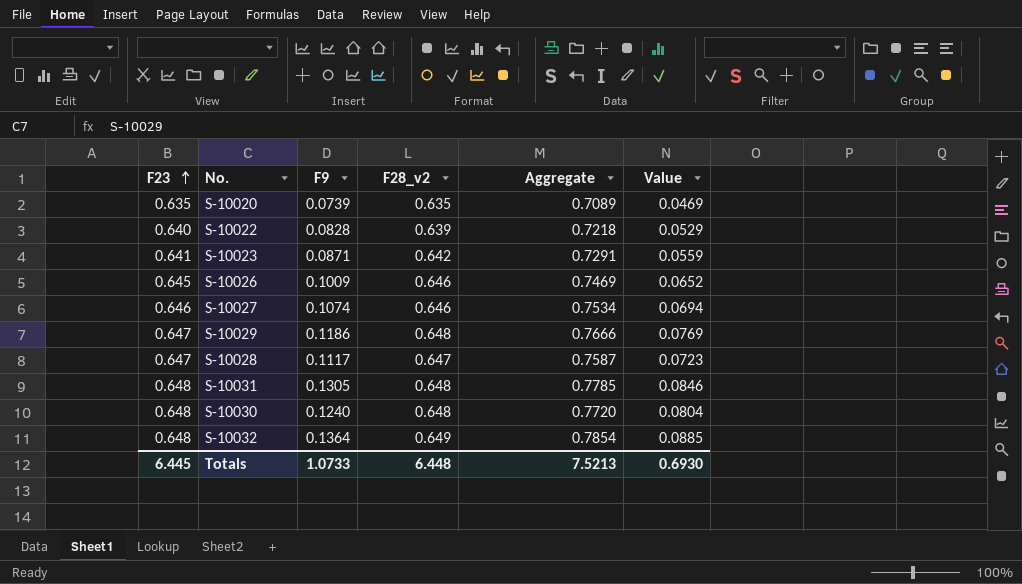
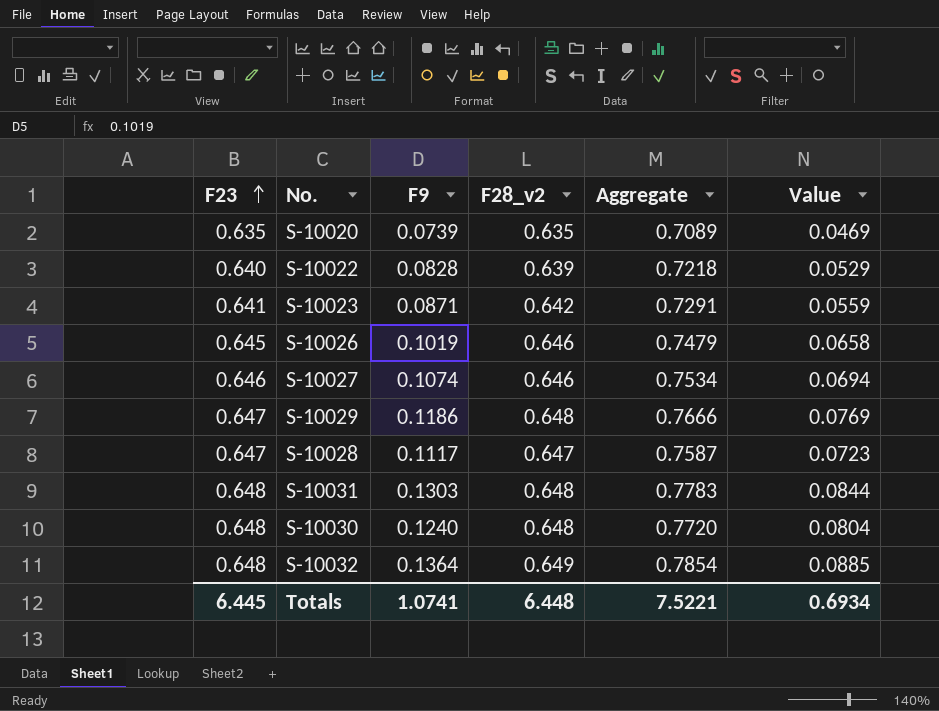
S-10026 | F9: 0.1009 -> 0.1019
S-10026 | Aggregate: 0.7469 -> 0.7479
S-10026 | Value: 0.0652 -> 0.0658
S-10031 | F9: 0.1305 -> 0.1303
S-10031 | Aggregate: 0.7785 -> 0.7783
S-10031 | Value: 0.0846 -> 0.0844
Totals | F9: 1.0733 -> 1.0741
Totals | Aggregate: 7.5213 -> 7.5221
Totals | Value: 0.6930 -> 0.6934

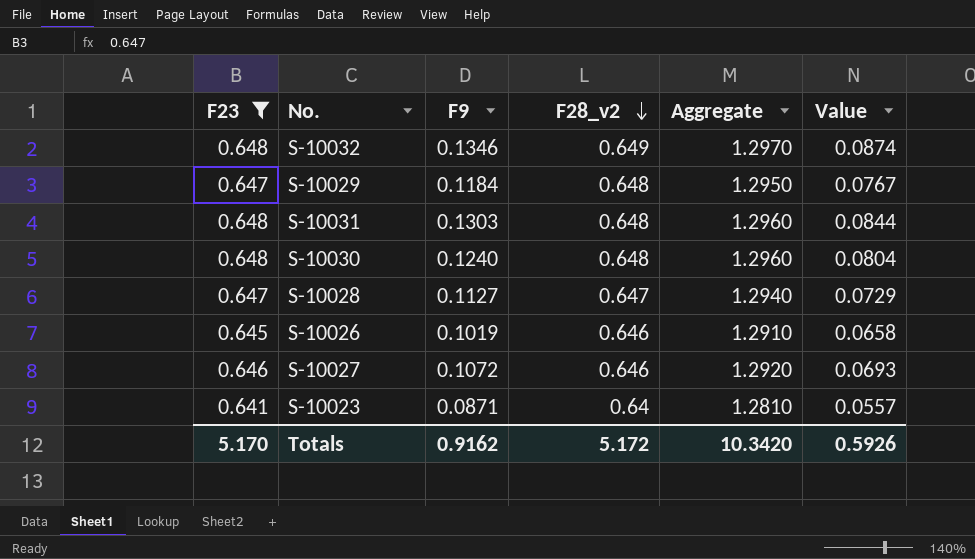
filter: none -> F23 >= 0.641
row order: F23 ascending -> F28_v2 descending
column Aggregate | formula: [F9] + [F28_v2] -> [F23] + [F28_v2]
S-10032 | F9: 0.1364 -> 0.1346
S-10032 | Value: 0.0885 -> 0.0874
S-10029 | F9: 0.1186 -> 0.1184
S-10029 | Value: 0.0769 -> 0.0767
S-10028 | F9: 0.1117 -> 0.1127
S-10028 | Value: 0.0723 -> 0.0729
S-10027 | F9: 0.1074 -> 0.1072
S-10027 | Value: 0.0694 -> 0.0693
S-10023 | F28_v2: 0.642 -> 0.64
S-10023 | Value: 0.0559 -> 0.0557
Totals | F23: 6.445 -> 5.170
Totals | F9: 1.0741 -> 0.9162
Totals | F28_v2: 6.448 -> 5.172
Totals | Aggregate: 7.5221 -> 10.3420
Totals | Value: 0.6934 -> 0.5926

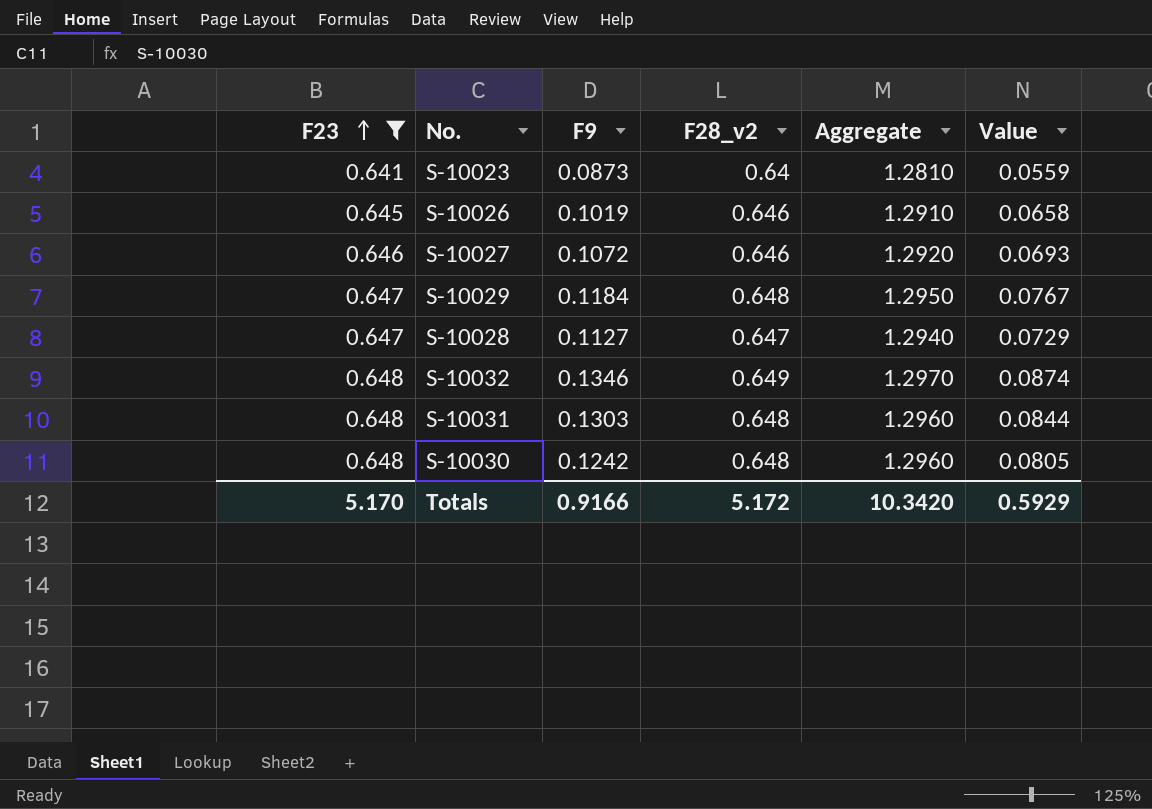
row order: F28_v2 descending -> F23 ascending
S-10023 | F9: 0.0871 -> 0.0873
S-10023 | Value: 0.0557 -> 0.0559
S-10030 | F9: 0.1240 -> 0.1242
S-10030 | Value: 0.0804 -> 0.0805
Totals | F9: 0.9162 -> 0.9166
Totals | Value: 0.5926 -> 0.5929

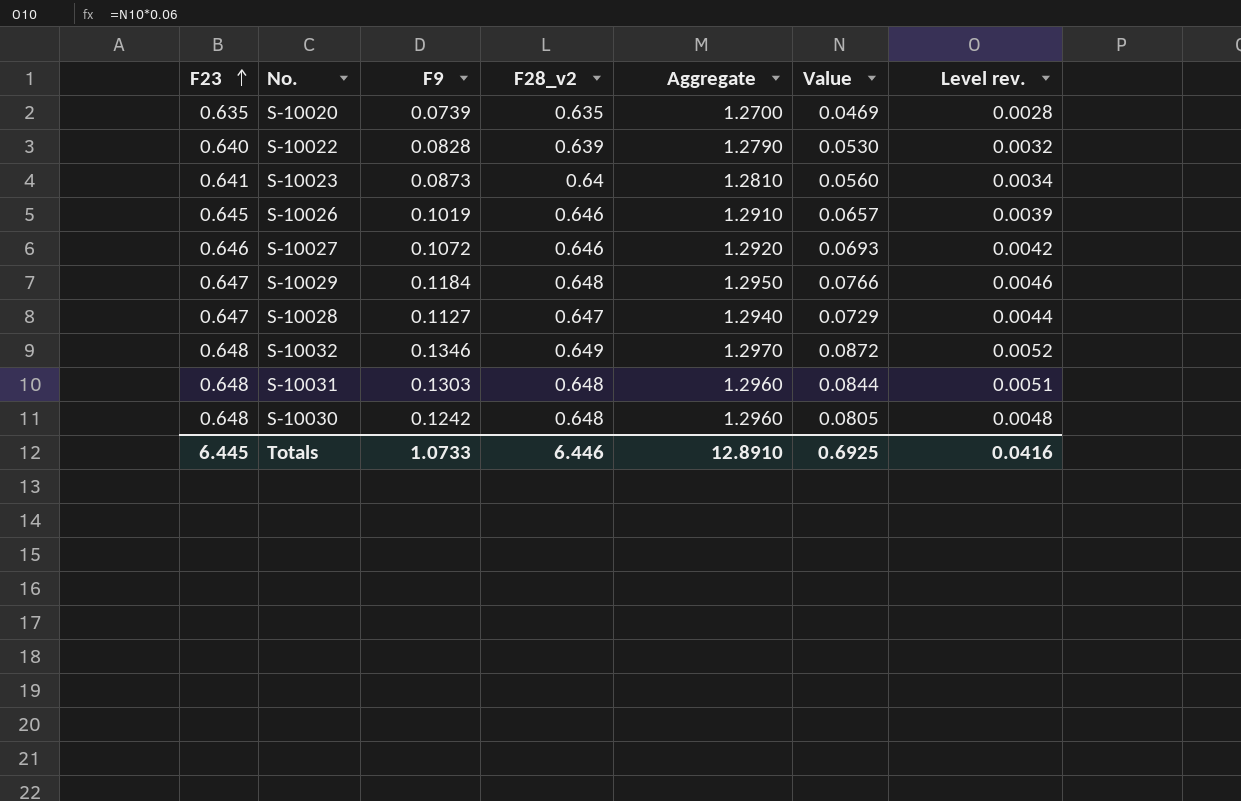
filter: F23 >= 0.641 -> none
column Value | formula: [F9] * [F28_v2] -> [F23] * [F9]
column Level rev. | formula: none -> [Value] * 0.06
Totals | F23: 5.170 -> 6.445
Totals | F9: 0.9166 -> 1.0733
Totals | F28_v2: 5.172 -> 6.446
Totals | Aggregate: 10.3420 -> 12.8910
Totals | Value: 0.5929 -> 0.6925

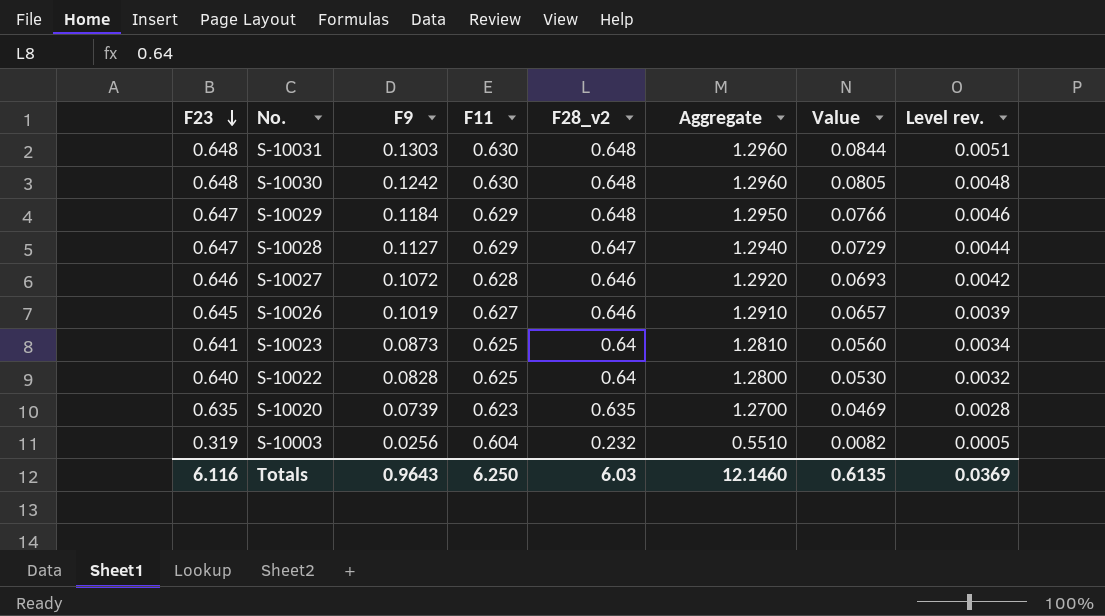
row order: F23 ascending -> F23 descending
column F11 | position: none -> 4
row S-10032: 0.648 | 0.1346 | 0.649 | 1.2970 | 0.0872 | 0.0052 -> none
S-10022 | F28_v2: 0.639 -> 0.64
S-10022 | Aggregate: 1.2790 -> 1.2800
row S-10003: none -> 0.319 | 0.0256 | 0.604 | 0.232 | 0.5510 | 0.0082 | 0.0005
Totals | F23: 6.445 -> 6.116
Totals | F9: 1.0733 -> 0.9643
Totals | F28_v2: 6.446 -> 6.03
Totals | Aggregate: 12.8910 -> 12.1460
Totals | Value: 0.6925 -> 0.6135
Totals | Level rev.: 0.0416 -> 0.0369

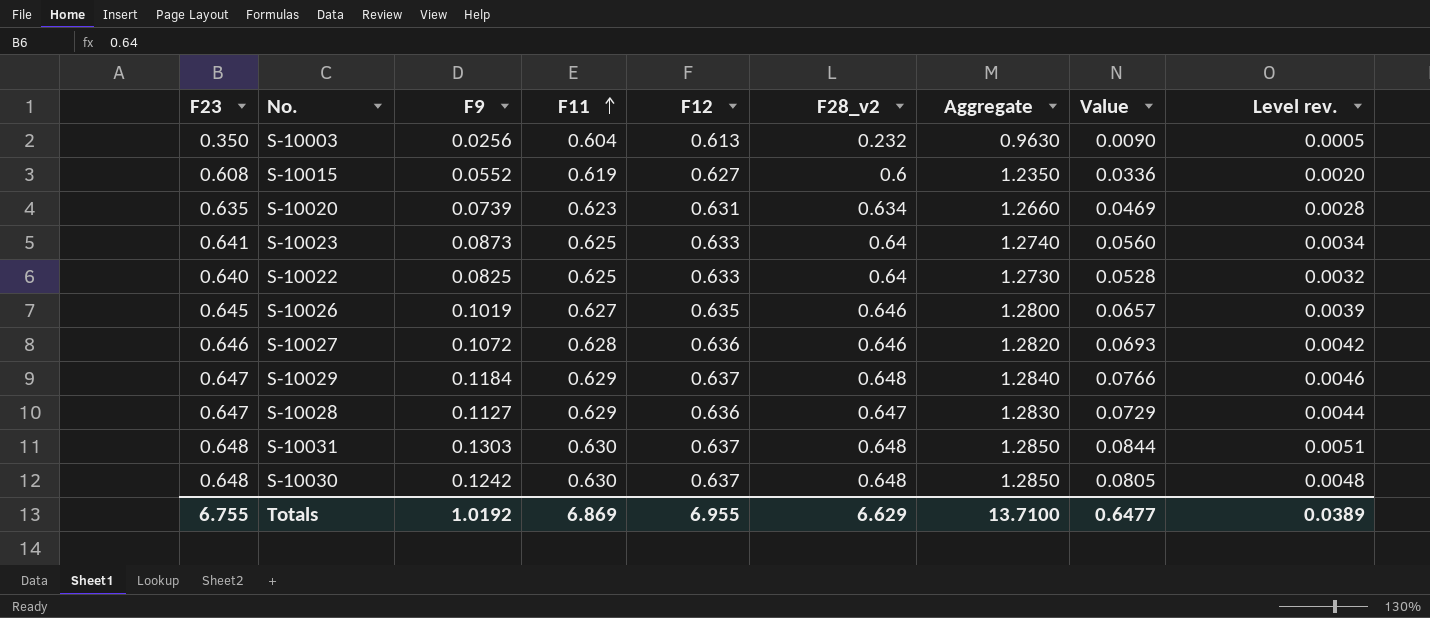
row order: F23 descending -> F11 ascending
column F12 | position: none -> 5
column Aggregate | formula: [F23] + [F28_v2] -> [F23] + [F12]
S-10003 | F23: 0.319 -> 0.350
S-10003 | Value: 0.0082 -> 0.0090
row S-10015: none -> 0.608 | 0.0552 | 0.619 | 0.627 | 0.6 | 1.2350 | 0.0336 | 0.0020
S-10020 | F28_v2: 0.635 -> 0.634
S-10022 | F9: 0.0828 -> 0.0825
S-10022 | Value: 0.0530 -> 0.0528
Totals | F23: 6.116 -> 6.755
Totals | F9: 0.9643 -> 1.0192
Totals | F11: 6.250 -> 6.869
Totals | F28_v2: 6.03 -> 6.629
Totals | Aggregate: 12.1460 -> 13.7100
Totals | Value: 0.6135 -> 0.6477
Totals | Level rev.: 0.0369 -> 0.0389

